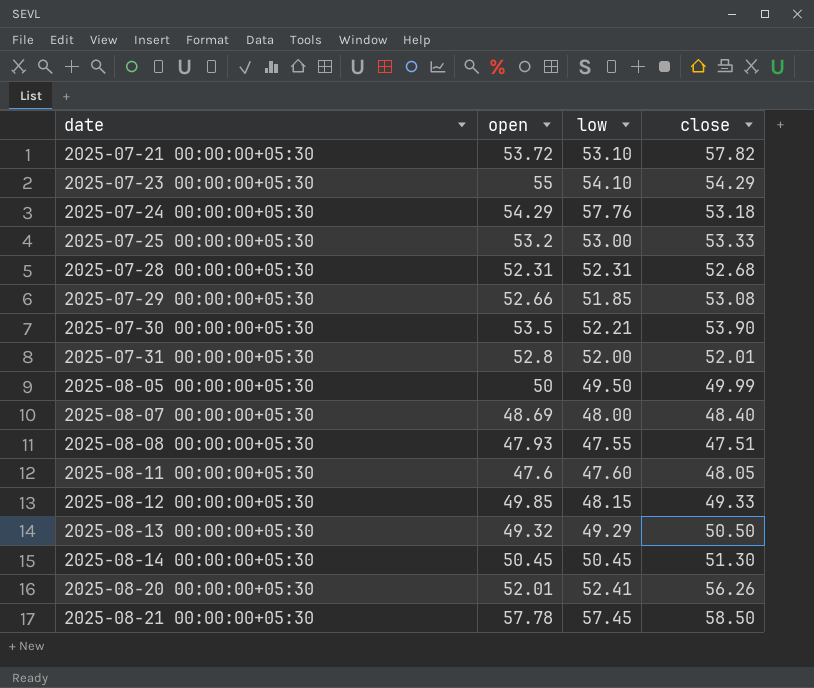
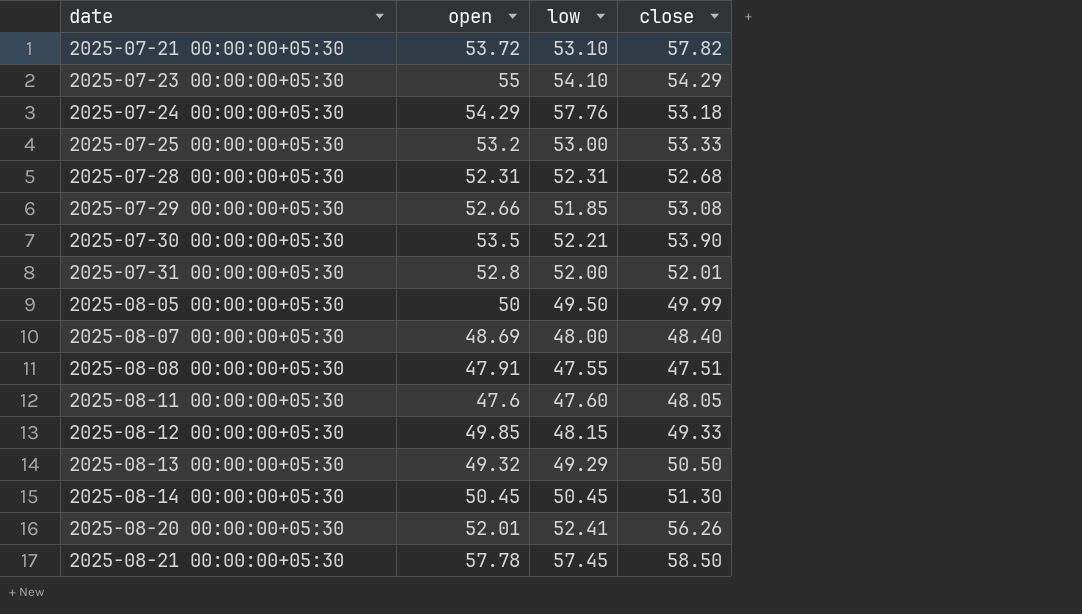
2025-08-08 00:00:00+05:30 | open: 47.93 -> 47.91

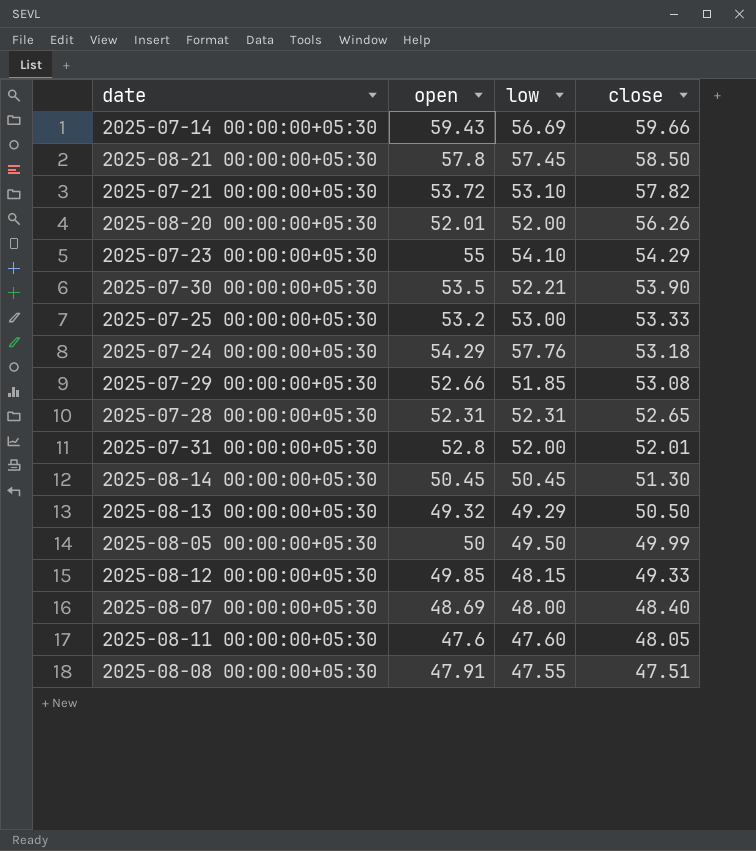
row order: date ascending -> close descending
row 2025-07-14 00:00:00+05:30: none -> 59.43 | 56.69 | 59.66
2025-08-21 00:00:00+05:30 | open: 57.78 -> 57.8
2025-08-20 00:00:00+05:30 | low: 52.41 -> 52.00
2025-07-28 00:00:00+05:30 | close: 52.68 -> 52.65

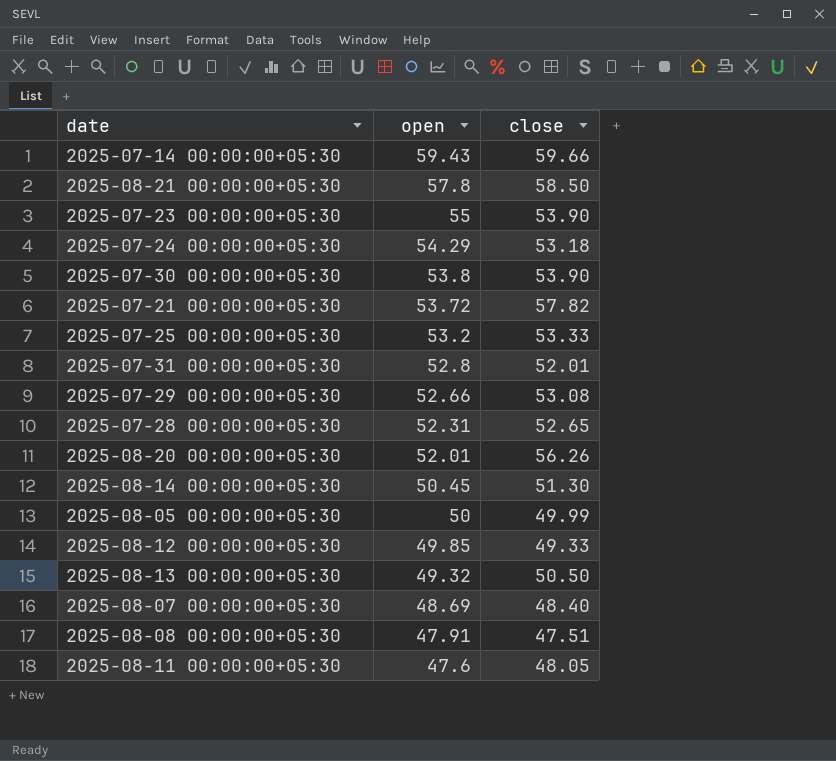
row order: close descending -> open descending
column low | position: 3 -> none
2025-07-23 00:00:00+05:30 | close: 54.29 -> 53.90
2025-07-30 00:00:00+05:30 | open: 53.5 -> 53.8

